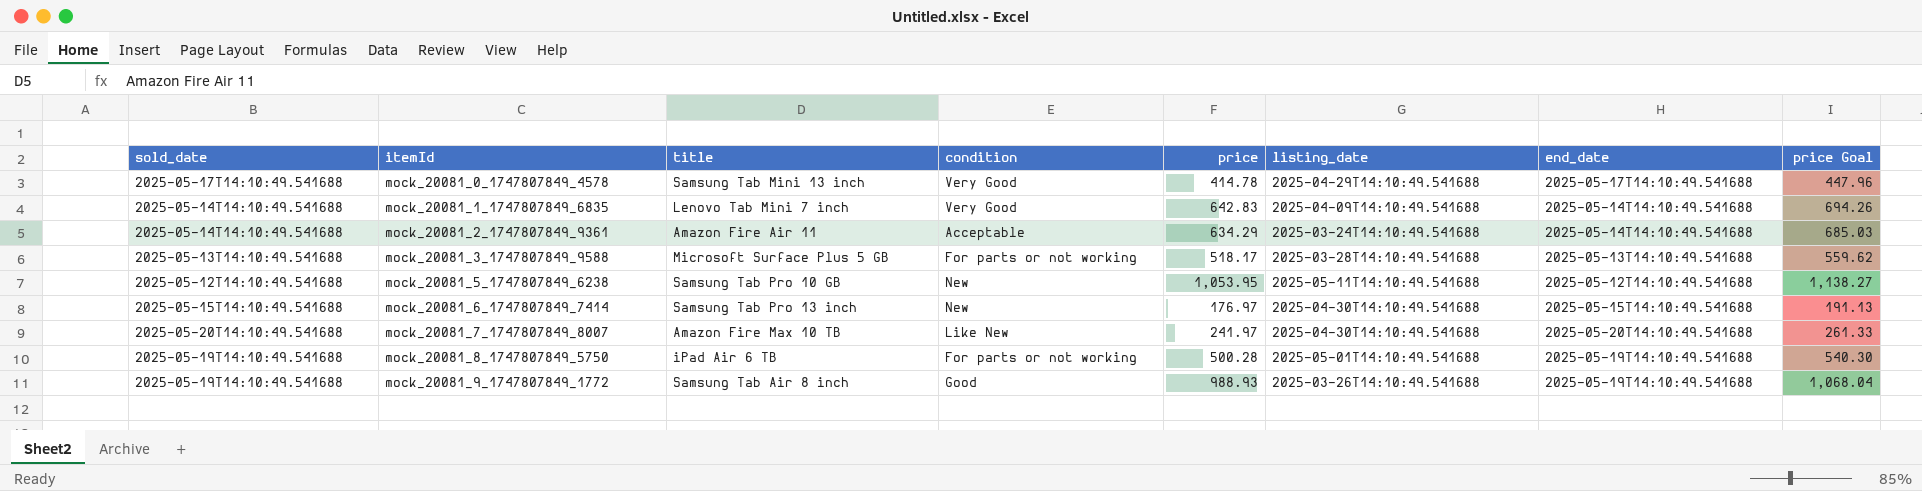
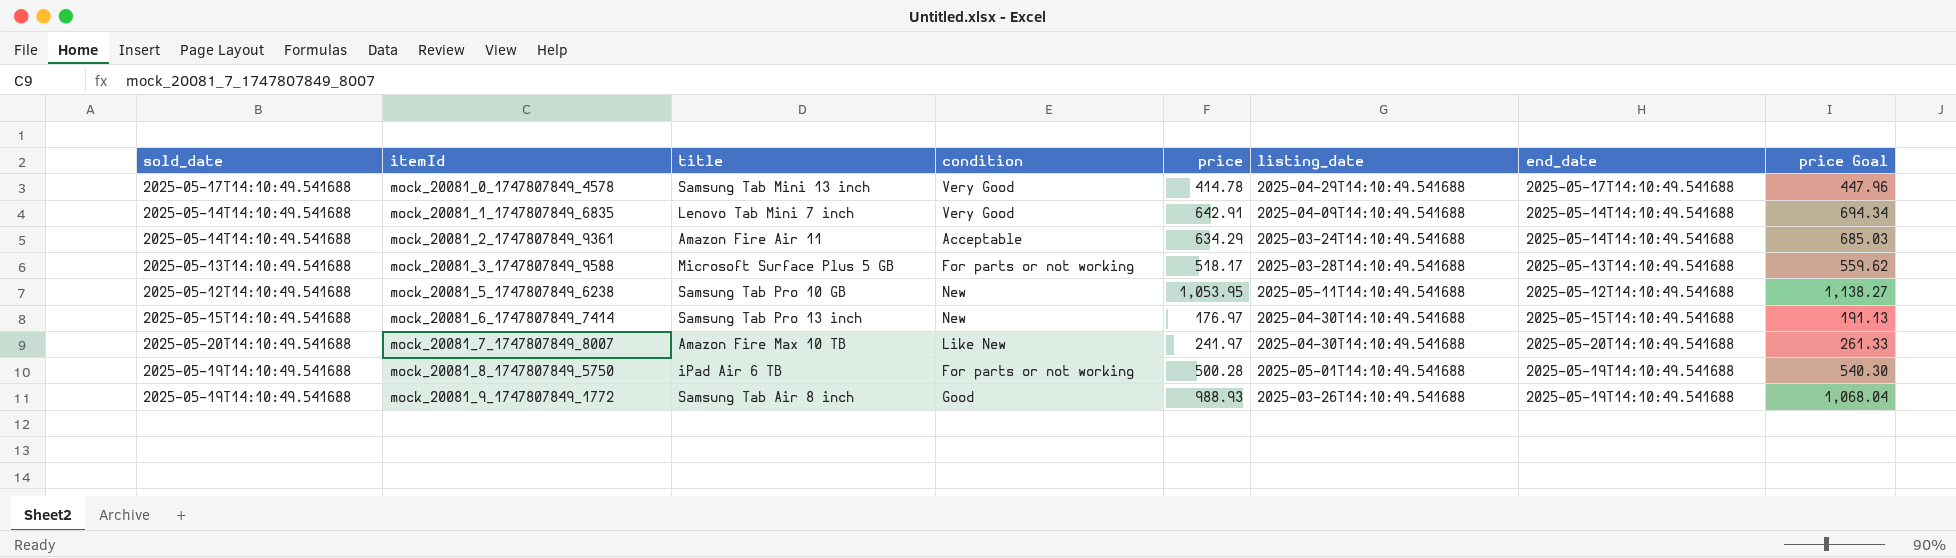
mock_20081_1_1747807849_6835 | price: 642.83 -> 642.91
mock_20081_1_1747807849_6835 | price Goal: 694.26 -> 694.34

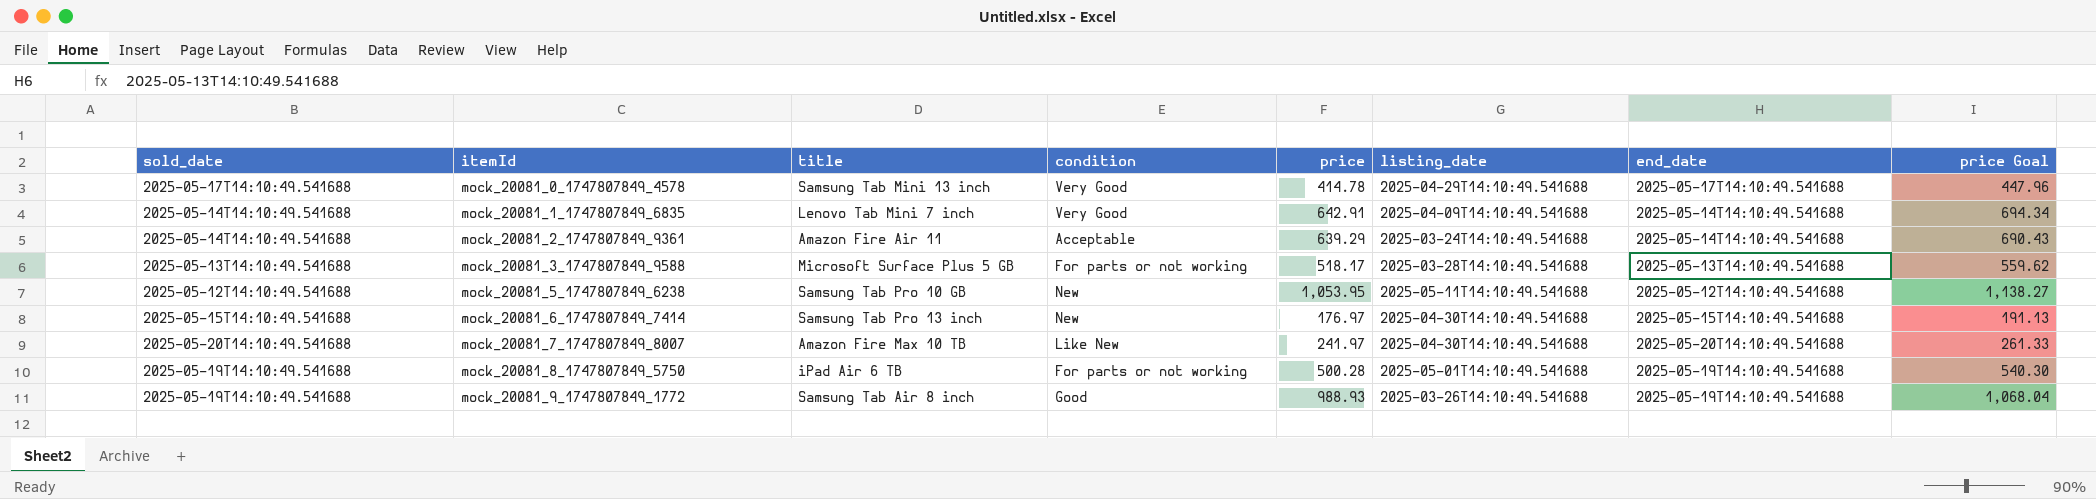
mock_20081_2_1747807849_9361 | price: 634.29 -> 639.29
mock_20081_2_1747807849_9361 | price Goal: 685.03 -> 690.43

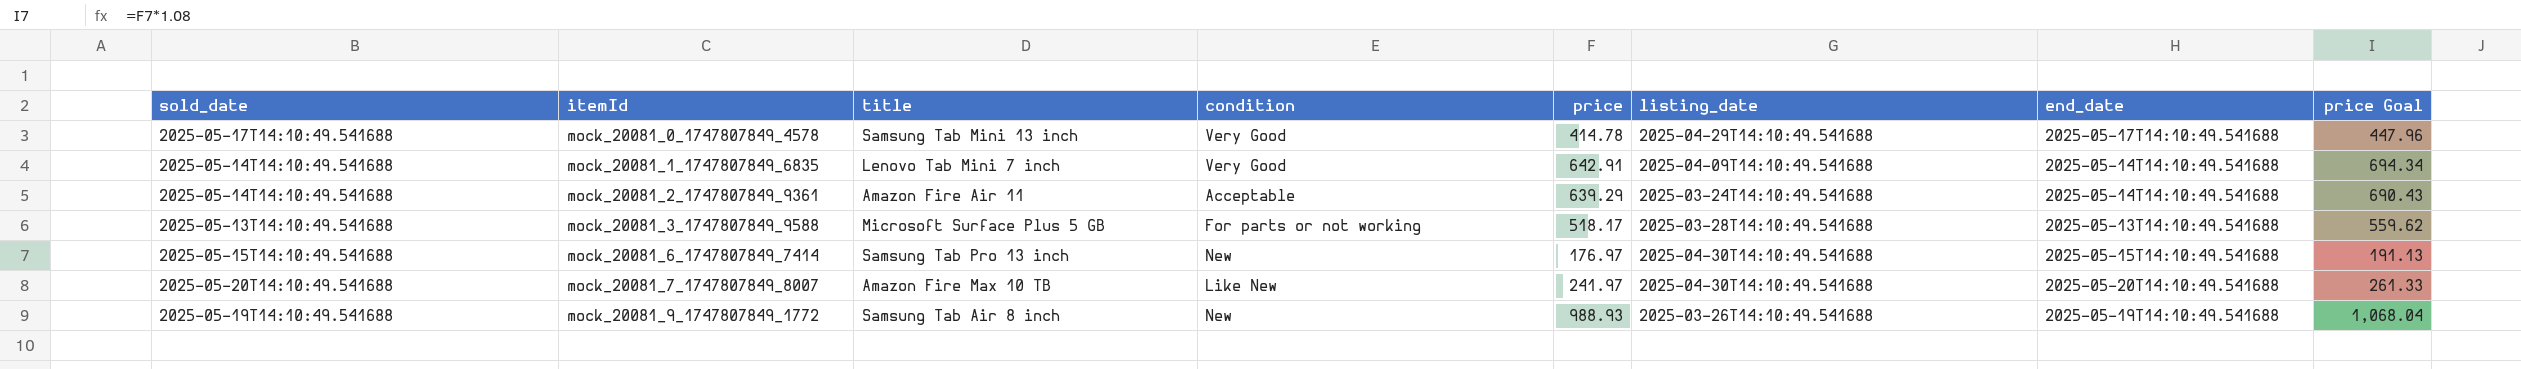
row mock_20081_5_1747807849_6238: 2025-05-12T14:10:49.541688 | Samsung Tab Pro 10 GB | New | 1,053.95 | 2025-05-11T14:10:49.541688 | 2025-05-12T14:10:49.541688 | 1,138.27 -> none
row mock_20081_8_1747807849_5750: 2025-05-19T14:10:49.541688 | iPad Air 6 TB | For parts or not working | 500.28 | 2025-05-01T14:10:49.541688 | 2025-05-19T14:10:49.541688 | 540.30 -> none
mock_20081_9_1747807849_1772 | condition: Good -> New

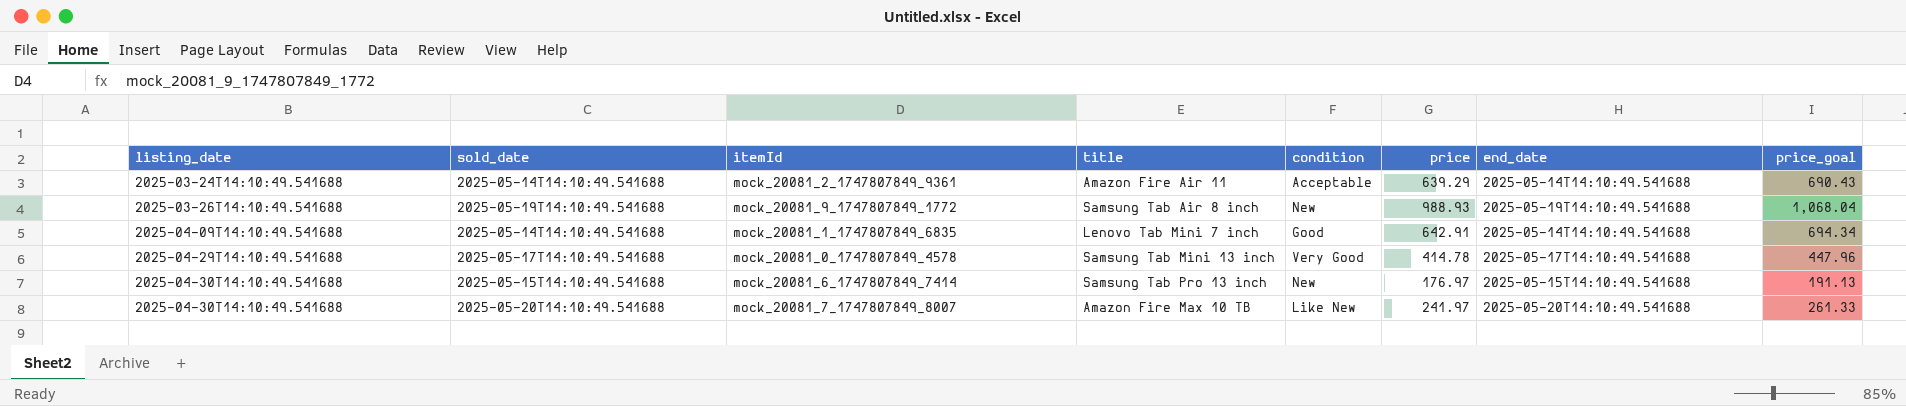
row order: itemId ascending -> listing_date ascending
column listing_date | position: 6 -> 1
column name: price Goal -> price_goal
row mock_20081_3_1747807849_9588: 2025-05-13T14:10:49.541688 | Microsoft Surface Plus 5 GB | For parts or not working | 518.17 | 2025-03-28T14:10:49.541688 | 2025-05-13T14:10:49.541688 | 559.62 -> none
mock_20081_1_1747807849_6835 | condition: Very Good -> Good

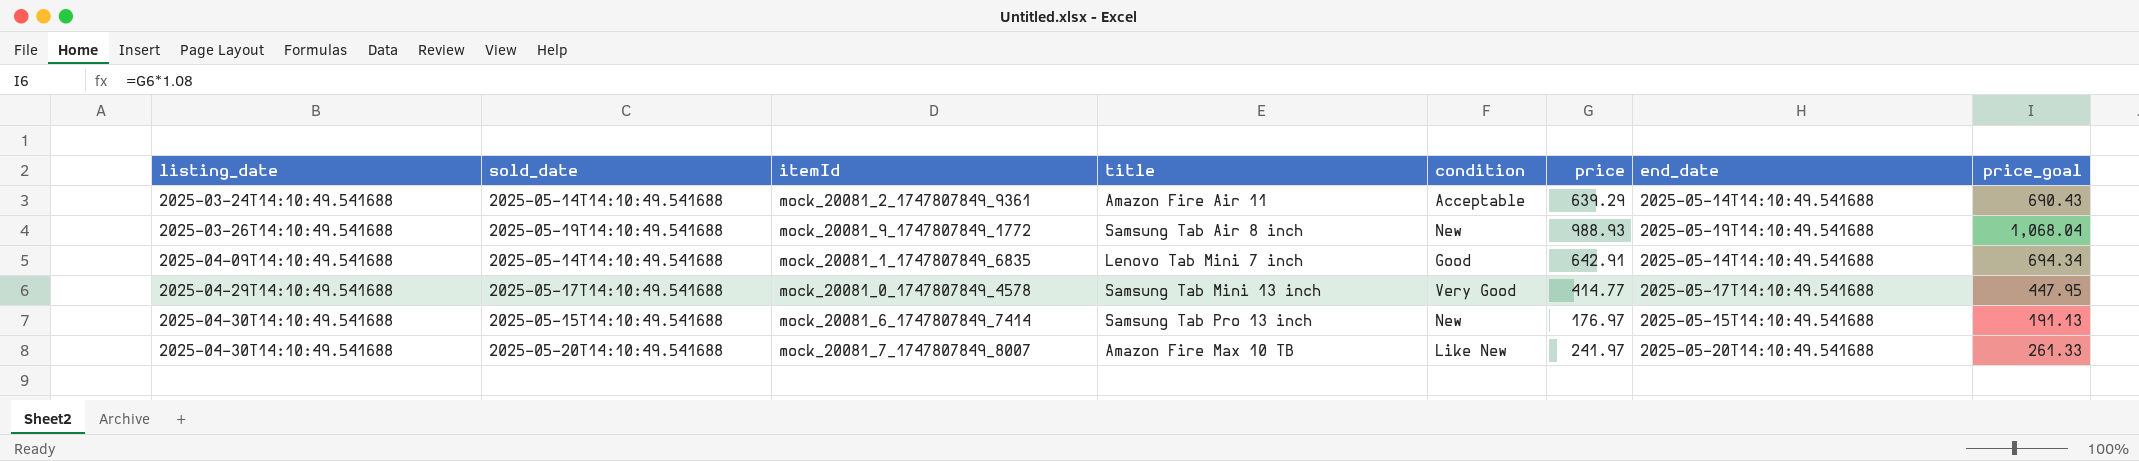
mock_20081_0_1747807849_4578 | price: 414.78 -> 414.77
mock_20081_0_1747807849_4578 | price_goal: 447.96 -> 447.95

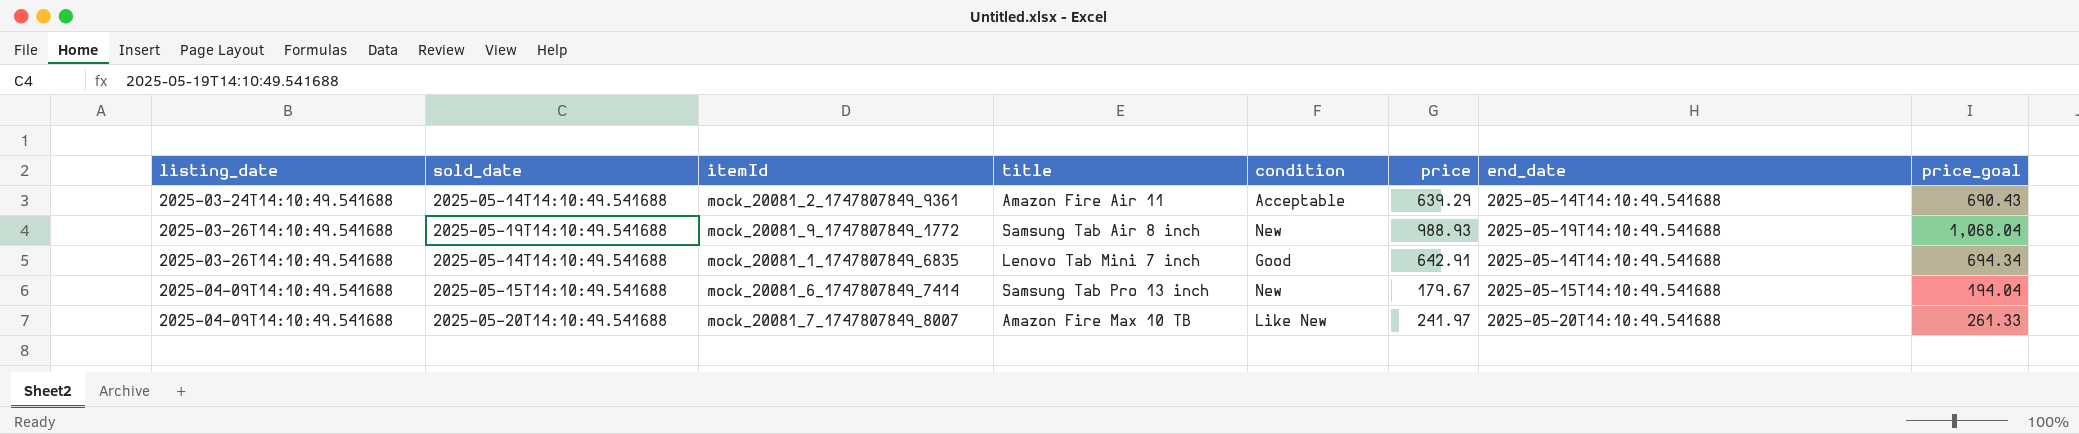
row mock_20081_0_1747807849_4578: 2025-04-29T14:10:49.541688 | 2025-05-17T14:10:49.541688 | Samsung Tab Mini 13 inch | Very Good | 414.77 | 2025-05-17T14:10:49.541688 | 447.95 -> none
mock_20081_1_1747807849_6835 | listing_date: 2025-04-09T14:10:49.541688 -> 2025-03-26T14:10:49.541688
mock_20081_6_1747807849_7414 | listing_date: 2025-04-30T14:10:49.541688 -> 2025-04-09T14:10:49.541688
mock_20081_6_1747807849_7414 | price: 176.97 -> 179.67
mock_20081_6_1747807849_7414 | price_goal: 191.13 -> 194.04
mock_20081_7_1747807849_8007 | listing_date: 2025-04-30T14:10:49.541688 -> 2025-04-09T14:10:49.541688

